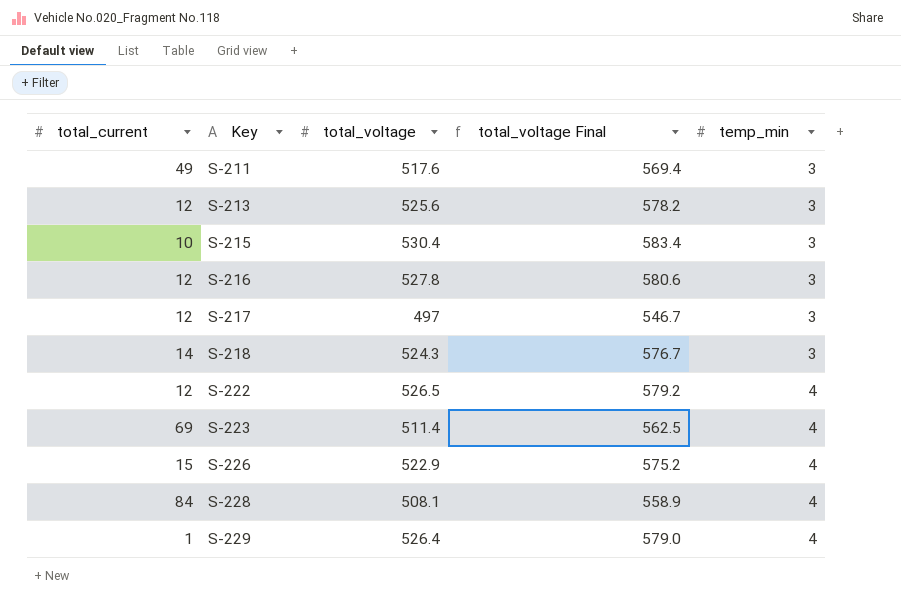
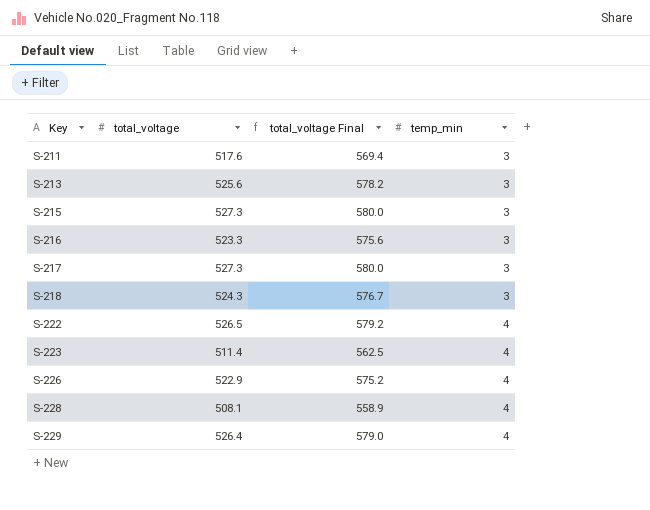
column total_current | position: 1 -> none
S-215 | total_voltage: 530.4 -> 527.3
S-215 | total_voltage Final: 583.4 -> 580.0
S-216 | total_voltage: 527.8 -> 523.3
S-216 | total_voltage Final: 580.6 -> 575.6
S-217 | total_voltage: 497 -> 527.3
S-217 | total_voltage Final: 546.7 -> 580.0

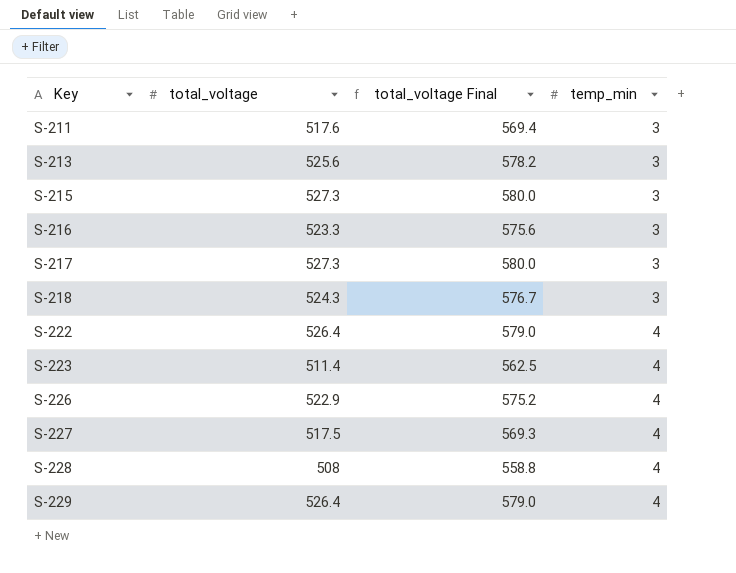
S-222 | total_voltage: 526.5 -> 526.4
S-222 | total_voltage Final: 579.2 -> 579.0
row S-227: none -> 517.5 | 569.3 | 4
S-228 | total_voltage: 508.1 -> 508
S-228 | total_voltage Final: 558.9 -> 558.8

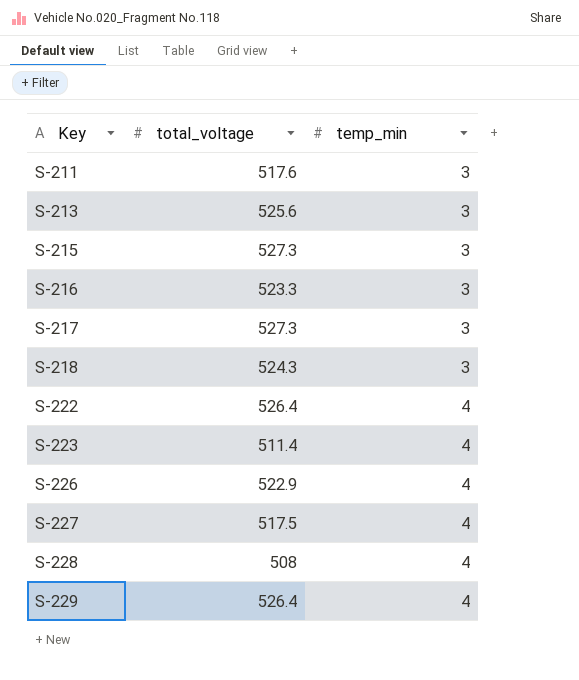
column total_voltage Final | formula: [total_voltage] * 1.1 -> none

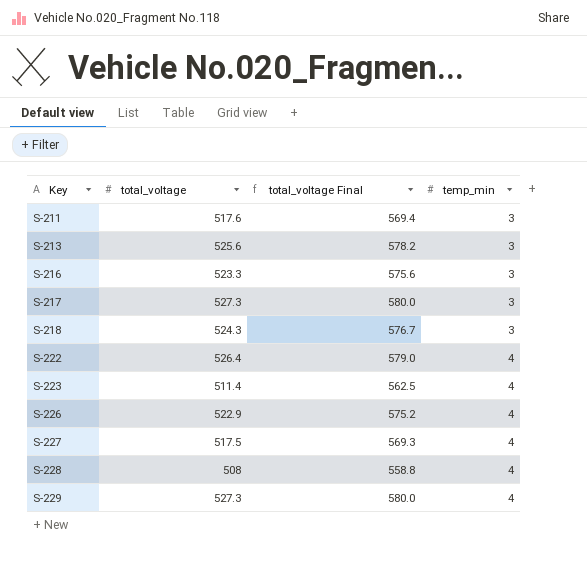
column total_voltage Final | formula: none -> [total_voltage] * 1.1
row S-215: 527.3 | 3 -> none
S-229 | total_voltage: 526.4 -> 527.3

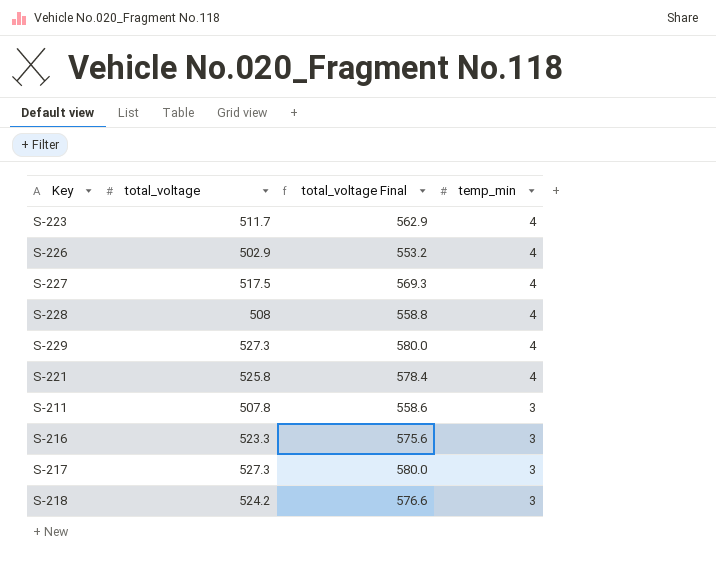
row order: Key ascending -> temp_min descending
row S-213: 525.6 | 578.2 | 3 -> none
row S-222: 526.4 | 579.0 | 4 -> none
S-223 | total_voltage: 511.4 -> 511.7
S-223 | total_voltage Final: 562.5 -> 562.9
S-226 | total_voltage: 522.9 -> 502.9
S-226 | total_voltage Final: 575.2 -> 553.2
row S-221: none -> 525.8 | 578.4 | 4
S-211 | total_voltage: 517.6 -> 507.8
S-211 | total_voltage Final: 569.4 -> 558.6
S-218 | total_voltage: 524.3 -> 524.2
S-218 | total_voltage Final: 576.7 -> 576.6

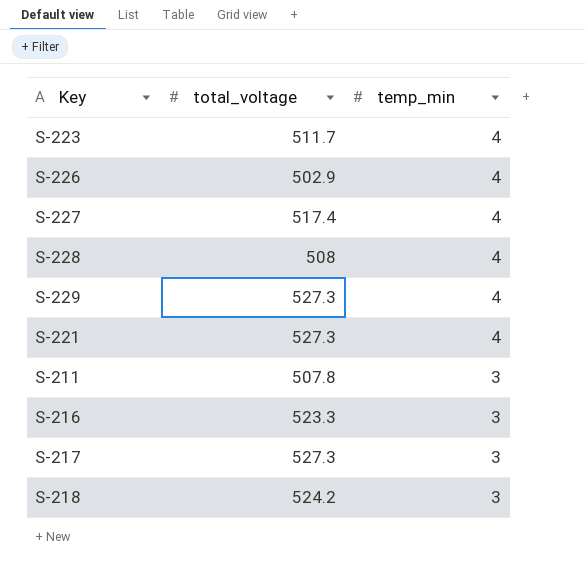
column total_voltage Final | formula: [total_voltage] * 1.1 -> none
S-227 | total_voltage: 517.5 -> 517.4
S-221 | total_voltage: 525.8 -> 527.3

